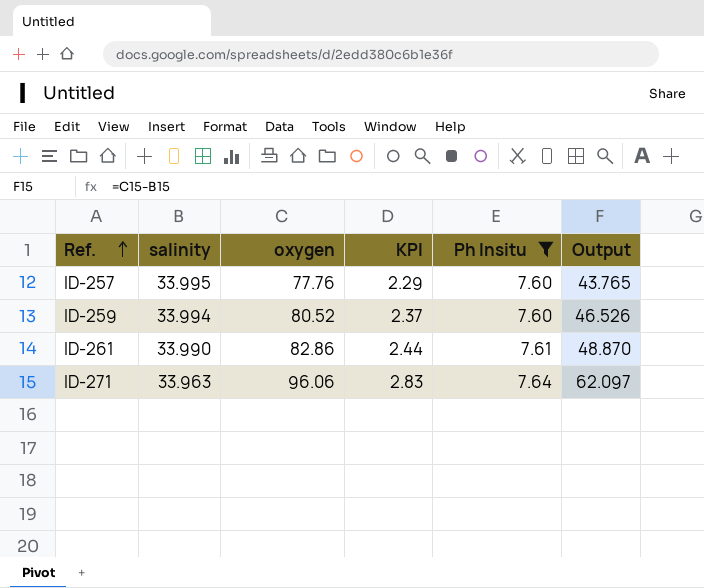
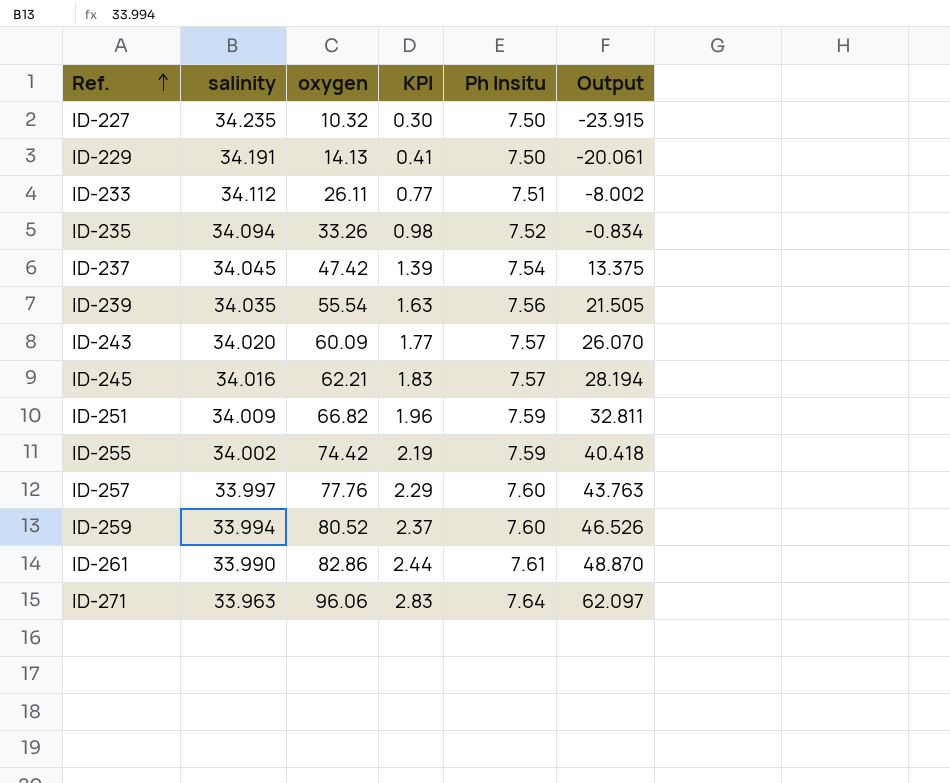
filter: Ph Insitu >= 7.60 -> none
ID-257 | salinity: 33.995 -> 33.997
ID-257 | Output: 43.765 -> 43.763

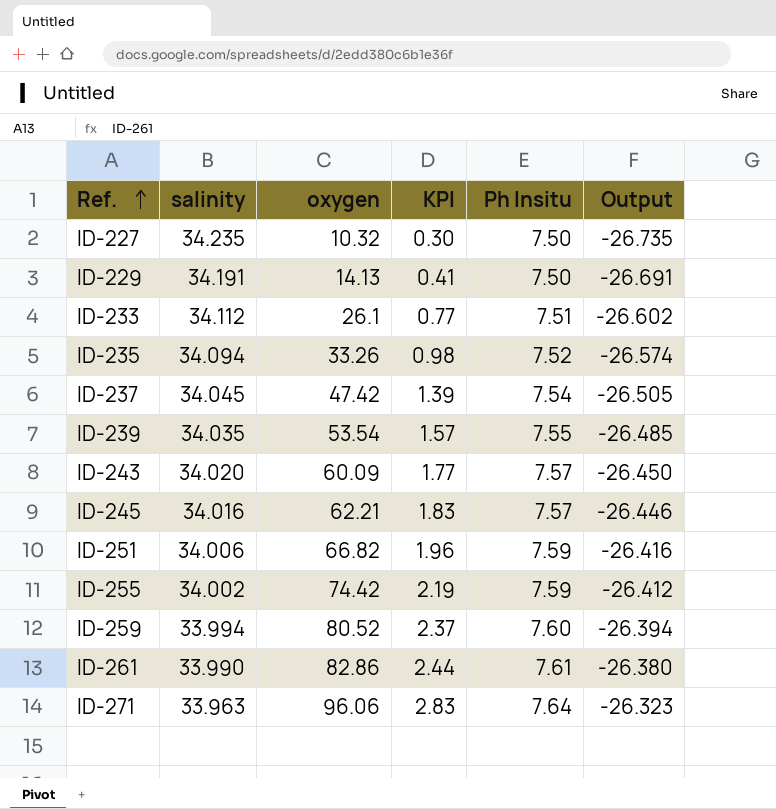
column Output | formula: [oxygen] - [salinity] -> [Ph Insitu] - [salinity]
row ID-257: 33.997 | 77.76 | 2.29 | 7.60 | 43.763 -> none
ID-233 | oxygen: 26.11 -> 26.1
ID-239 | oxygen: 55.54 -> 53.54
ID-239 | KPI: 1.63 -> 1.57
ID-239 | Ph Insitu: 7.56 -> 7.55
ID-251 | salinity: 34.009 -> 34.006

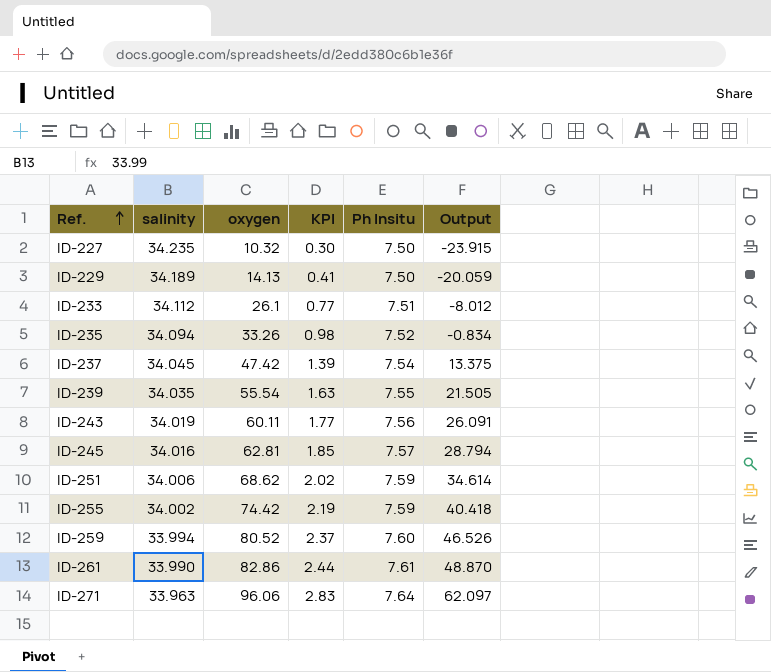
column Output | formula: [Ph Insitu] - [salinity] -> [oxygen] - [salinity]
ID-229 | salinity: 34.191 -> 34.189
ID-239 | oxygen: 53.54 -> 55.54
ID-239 | KPI: 1.57 -> 1.63
ID-243 | salinity: 34.020 -> 34.019
ID-243 | oxygen: 60.09 -> 60.11
ID-243 | Ph Insitu: 7.57 -> 7.56
ID-245 | oxygen: 62.21 -> 62.81
ID-245 | KPI: 1.83 -> 1.85
ID-251 | oxygen: 66.82 -> 68.62
ID-251 | KPI: 1.96 -> 2.02

